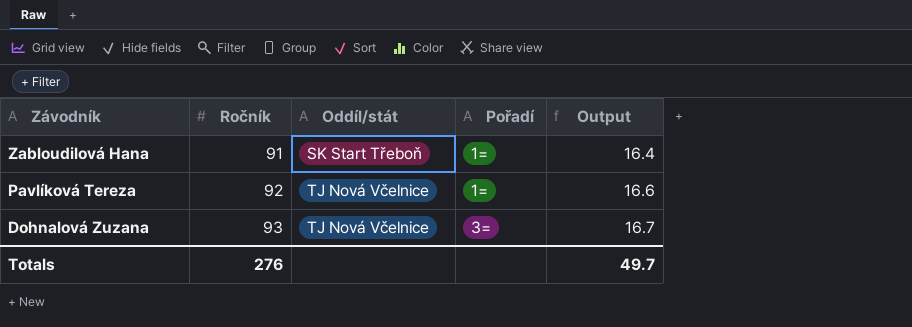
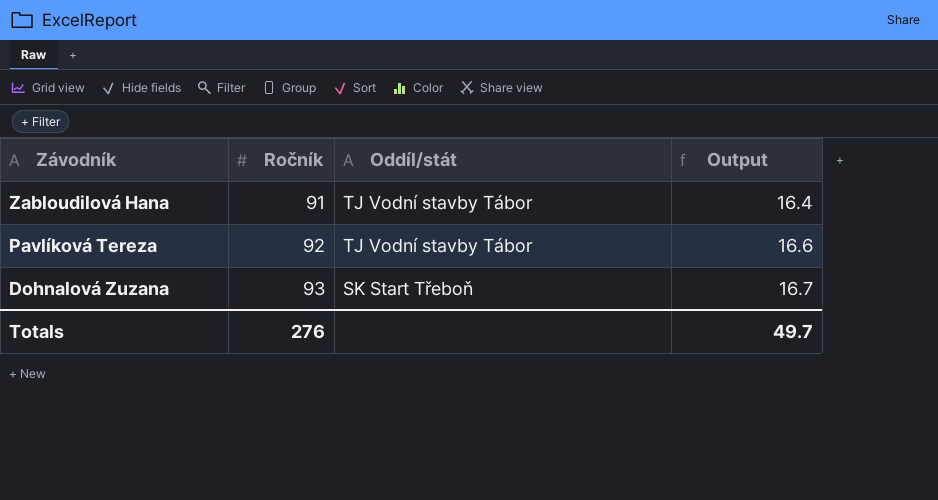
column Pořadí | position: 4 -> none
Zabloudilová Hana | Oddíl/stát: SK Start Třeboň -> TJ Vodní stavby Tábor
Pavlíková Tereza | Oddíl/stát: TJ Nová Včelnice -> TJ Vodní stavby Tábor
Dohnalová Zuzana | Oddíl/stát: TJ Nová Včelnice -> SK Start Třeboň

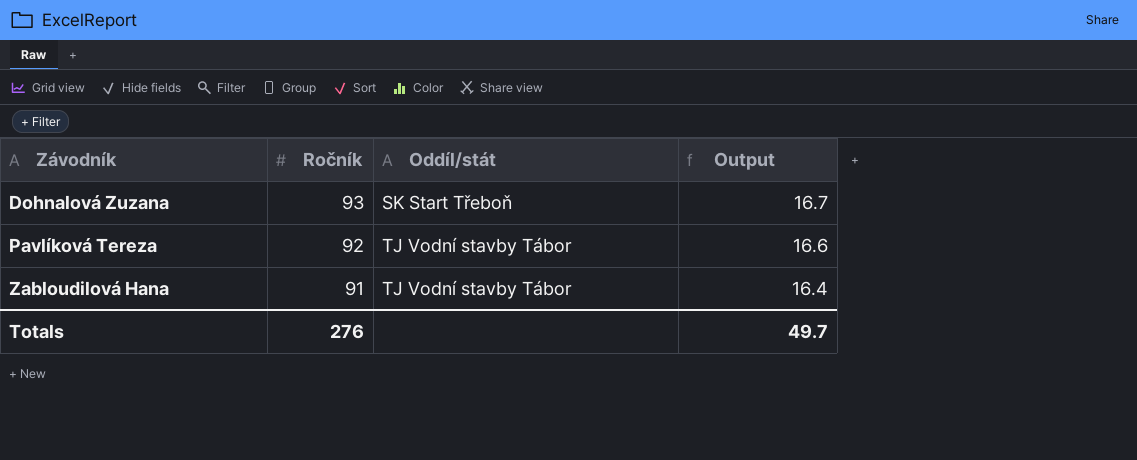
row order: Závodník descending -> Závodník ascending

